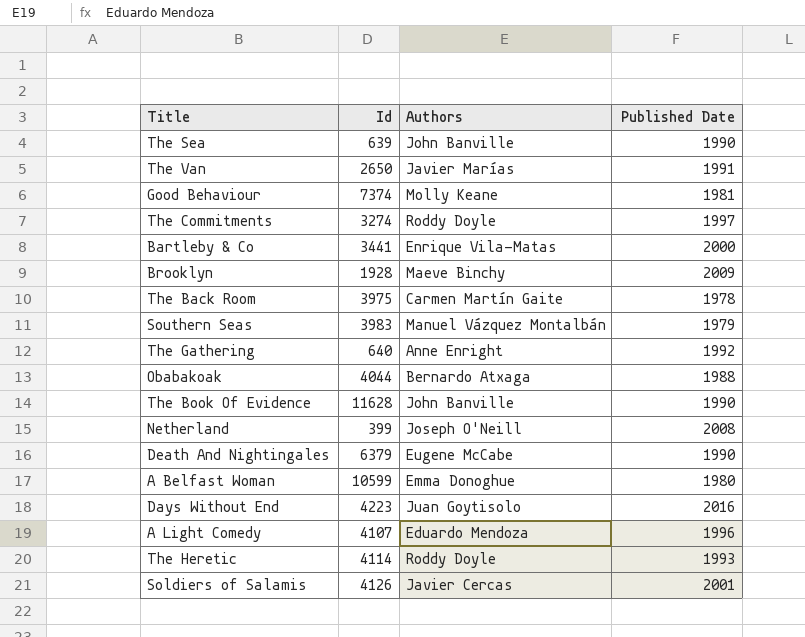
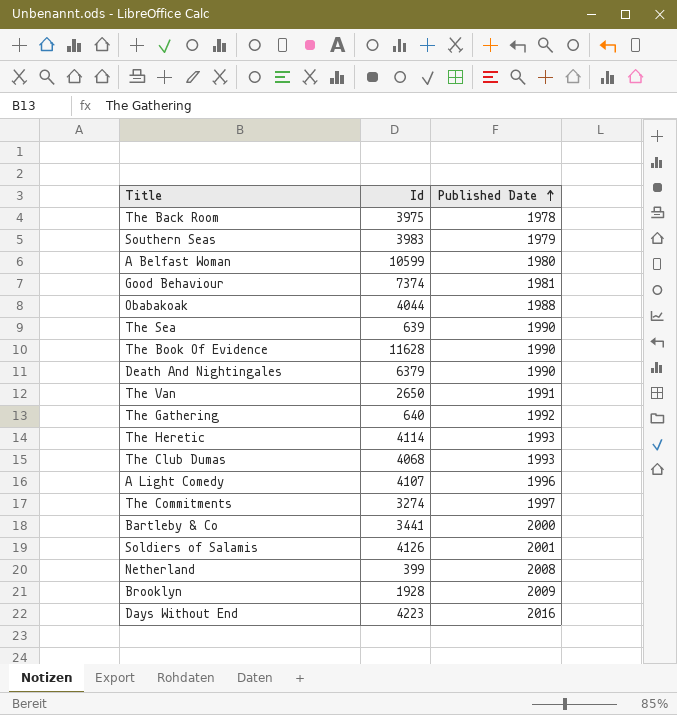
row order: none -> Published Date ascending
column Authors | position: 3 -> none
row The Club Dumas: none -> 4068 | 1993

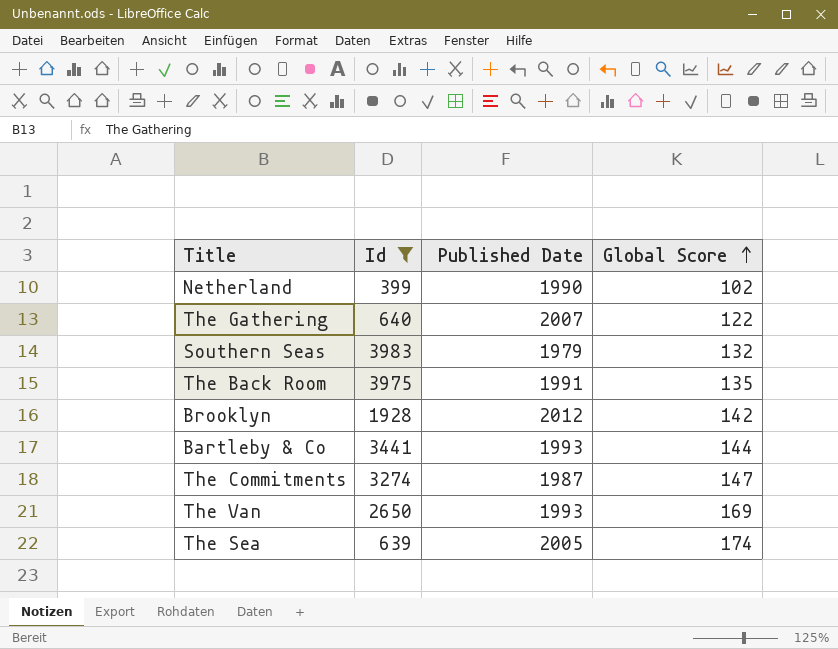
filter: none -> Id <= 3983
row order: Published Date ascending -> Global Score ascending
column Global Score | position: none -> 4
Netherland | Published Date: 2008 -> 1990
The Gathering | Published Date: 1992 -> 2007
The Back Room | Published Date: 1978 -> 1991
Brooklyn | Published Date: 2009 -> 2012
Bartleby & Co | Published Date: 2000 -> 1993
The Commitments | Published Date: 1997 -> 1987
The Van | Published Date: 1991 -> 1993
The Sea | Published Date: 1990 -> 2005

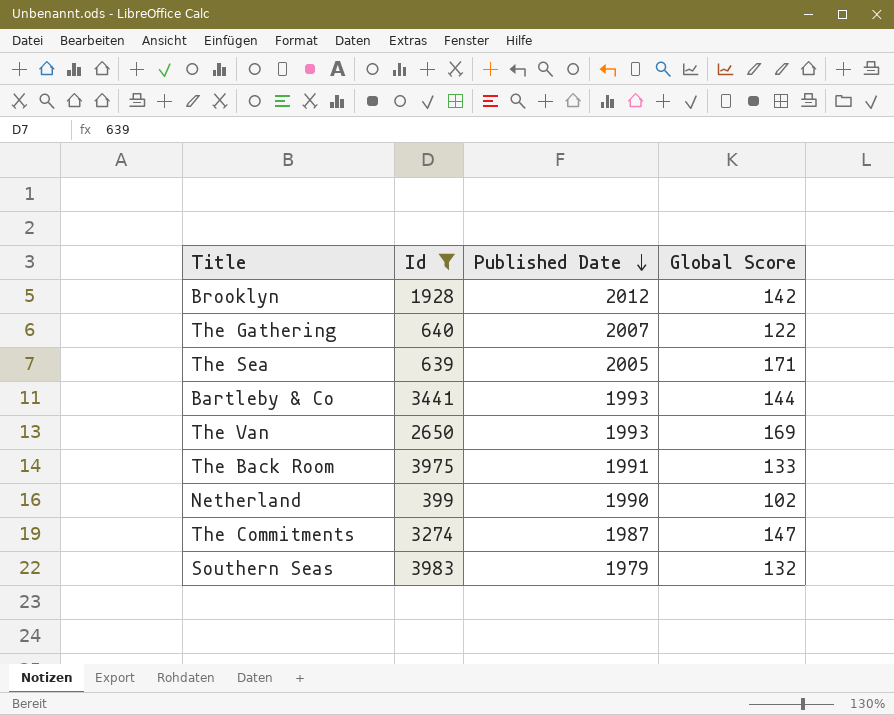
row order: Global Score ascending -> Published Date descending
The Sea | Global Score: 174 -> 171
The Back Room | Global Score: 135 -> 133

